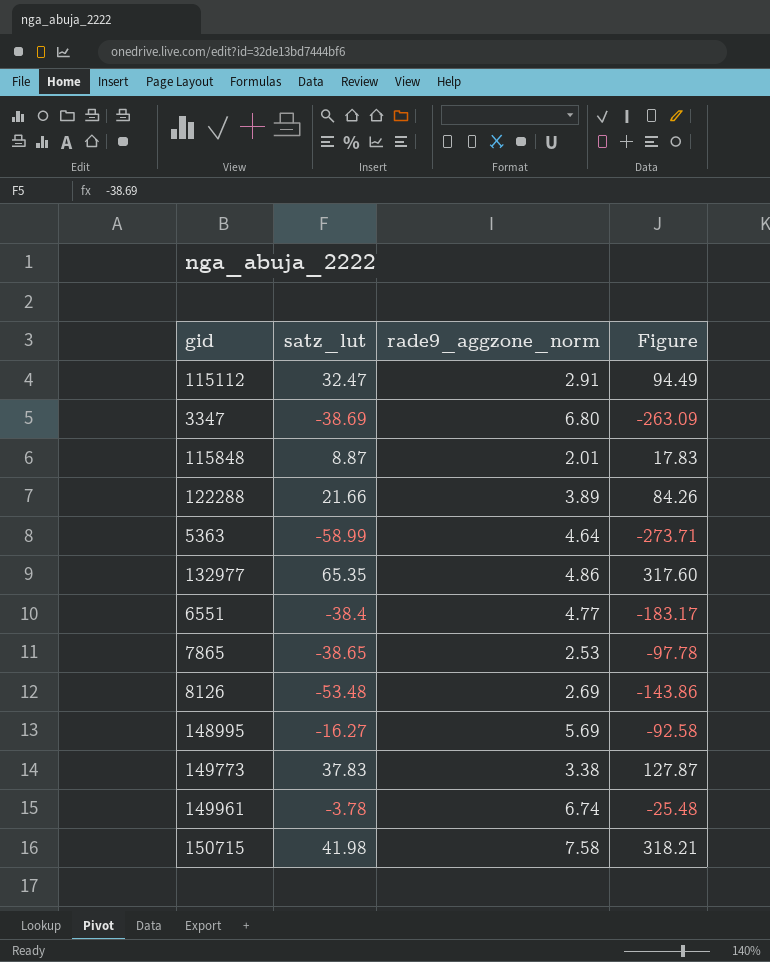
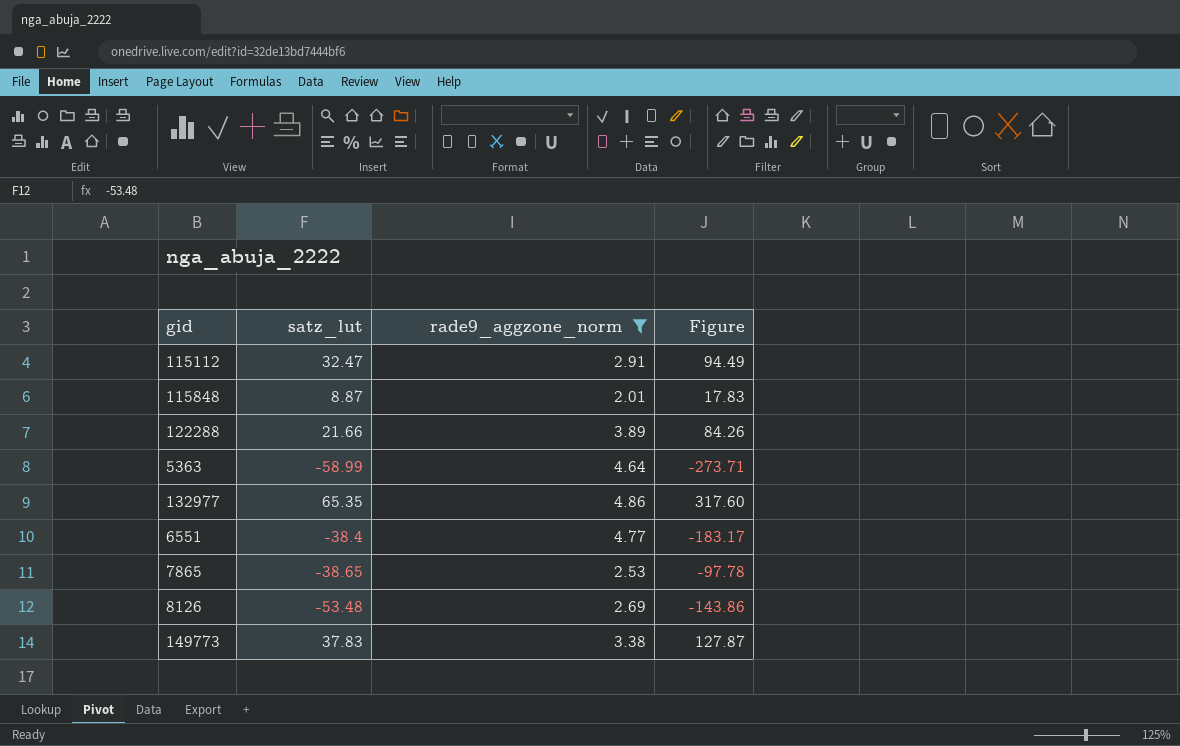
filter: none -> rade9_aggzone_norm <= 4.86

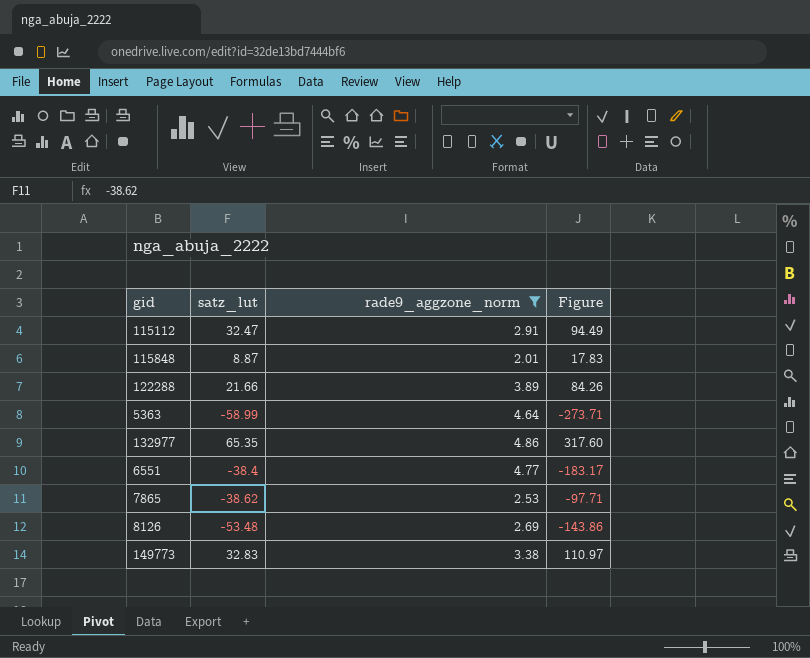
7865 | satz_lut: -38.65 -> -38.62
7865 | Figure: -97.78 -> -97.71
149773 | satz_lut: 37.83 -> 32.83
149773 | Figure: 127.87 -> 110.97

